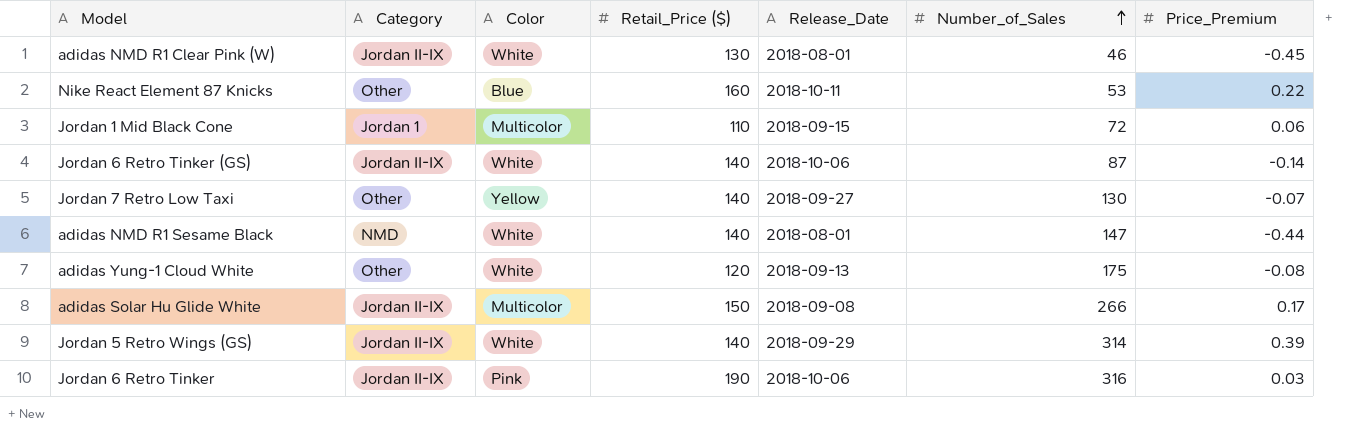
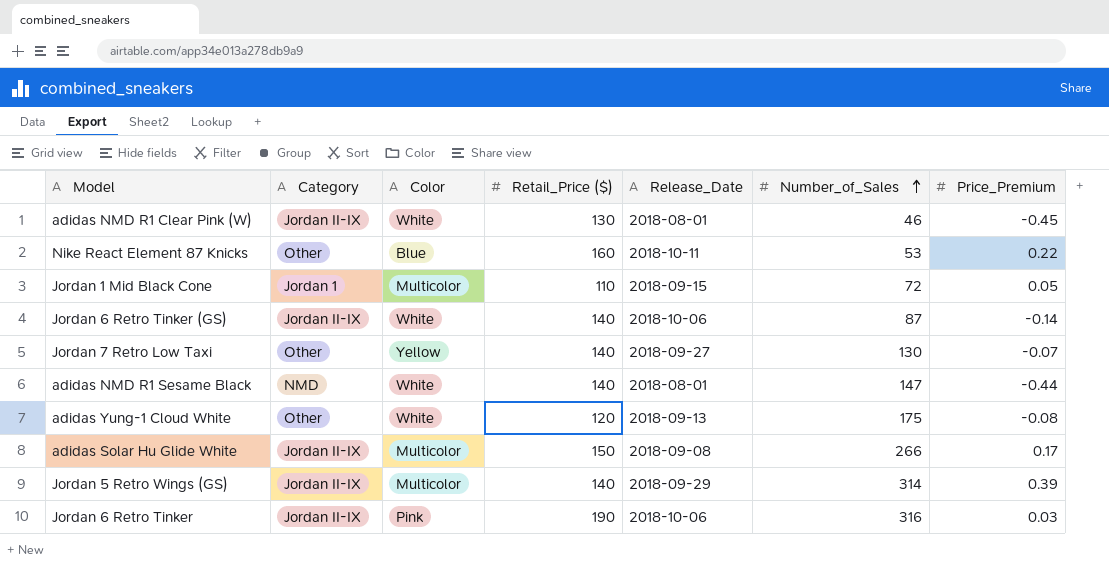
Jordan 1 Mid Black Cone | Price_Premium: 0.06 -> 0.05
Jordan 5 Retro Wings (GS) | Color: White -> Multicolor

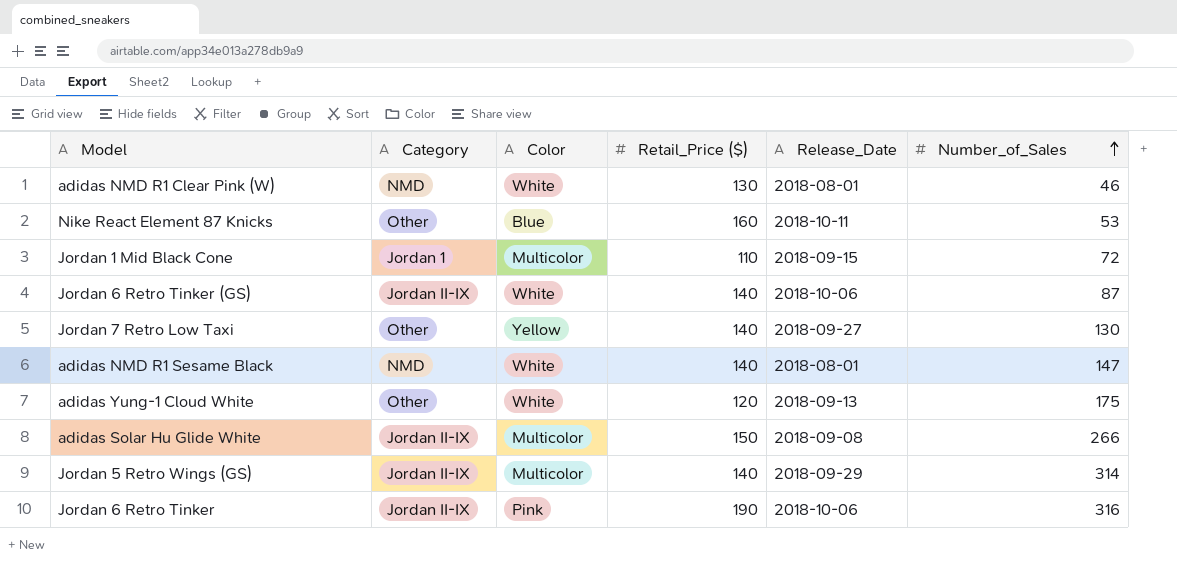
column Price_Premium | position: 7 -> none
adidas NMD R1 Clear Pink (W) | Category: Jordan II-IX -> NMD

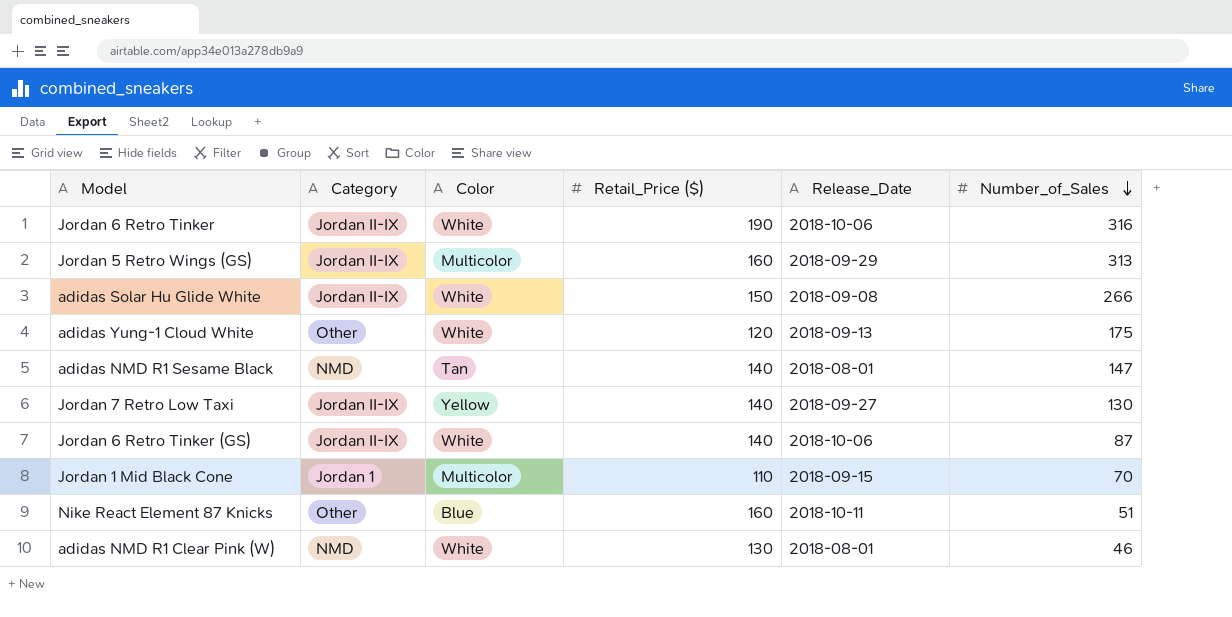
row order: Number_of_Sales ascending -> Number_of_Sales descending
Jordan 6 Retro Tinker | Color: Pink -> White
Jordan 5 Retro Wings (GS) | Retail_Price ($): 140 -> 160
Jordan 5 Retro Wings (GS) | Number_of_Sales: 314 -> 313
adidas Solar Hu Glide White | Color: Multicolor -> White
adidas NMD R1 Sesame Black | Color: White -> Tan
Jordan 7 Retro Low Taxi | Category: Other -> Jordan II-IX
Jordan 1 Mid Black Cone | Number_of_Sales: 72 -> 70
Nike React Element 87 Knicks | Number_of_Sales: 53 -> 51

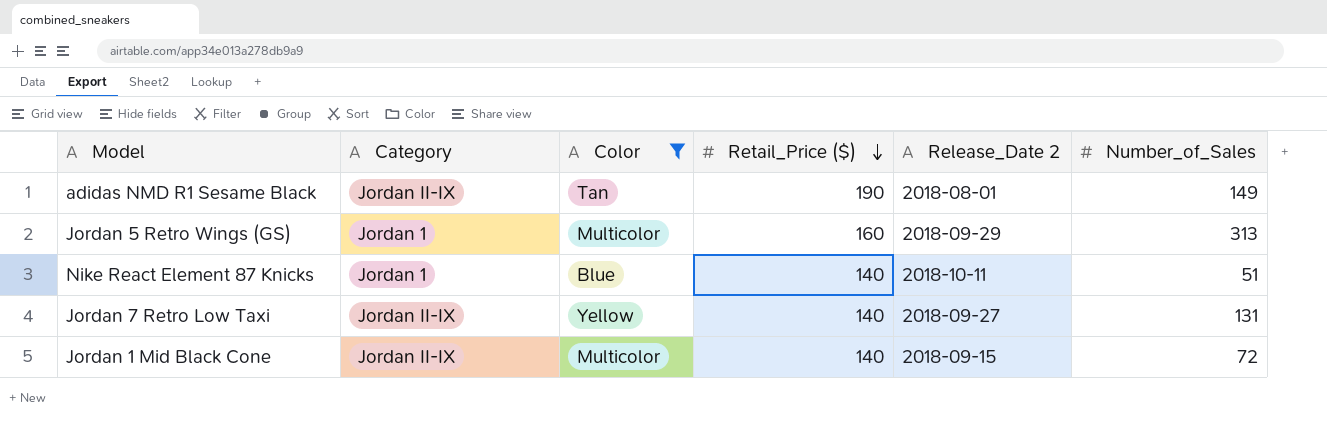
filter: none -> Color != White
row order: Number_of_Sales descending -> Retail_Price ($) descending
column name: Release_Date -> Release_Date 2
adidas NMD R1 Sesame Black | Category: NMD -> Jordan II-IX
adidas NMD R1 Sesame Black | Retail_Price ($): 140 -> 190
adidas NMD R1 Sesame Black | Number_of_Sales: 147 -> 149
Jordan 5 Retro Wings (GS) | Category: Jordan II-IX -> Jordan 1
Nike React Element 87 Knicks | Category: Other -> Jordan 1
Nike React Element 87 Knicks | Retail_Price ($): 160 -> 140
Jordan 7 Retro Low Taxi | Number_of_Sales: 130 -> 131
Jordan 1 Mid Black Cone | Category: Jordan 1 -> Jordan II-IX
Jordan 1 Mid Black Cone | Retail_Price ($): 110 -> 140
Jordan 1 Mid Black Cone | Number_of_Sales: 70 -> 72

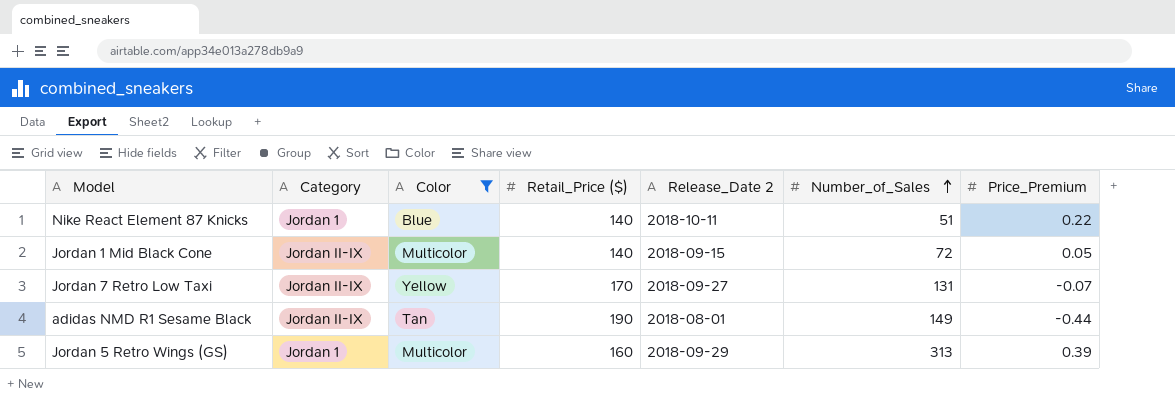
row order: Retail_Price ($) descending -> Number_of_Sales ascending
column Price_Premium | position: none -> 7
Jordan 7 Retro Low Taxi | Retail_Price ($): 140 -> 170

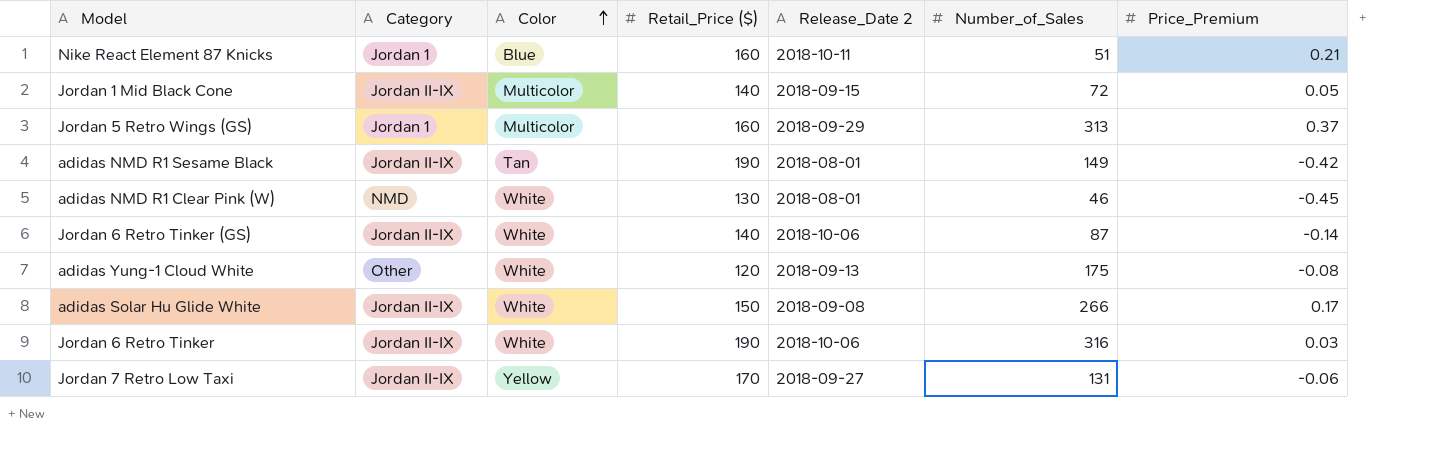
filter: Color != White -> none
row order: Number_of_Sales ascending -> Color ascending
Nike React Element 87 Knicks | Retail_Price ($): 140 -> 160
Nike React Element 87 Knicks | Price_Premium: 0.22 -> 0.21
Jordan 5 Retro Wings (GS) | Price_Premium: 0.39 -> 0.37
adidas NMD R1 Sesame Black | Price_Premium: -0.44 -> -0.42
Jordan 7 Retro Low Taxi | Price_Premium: -0.07 -> -0.06

